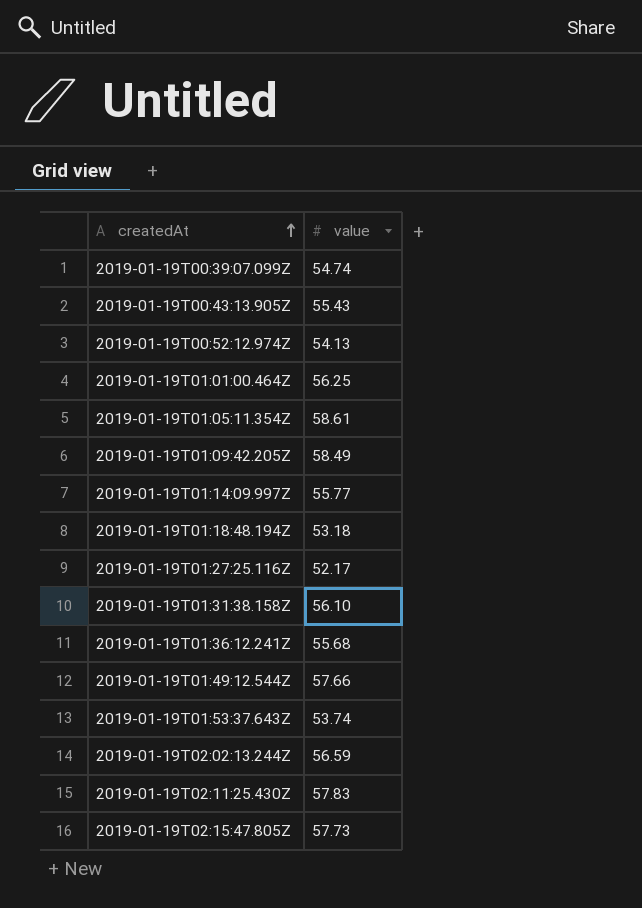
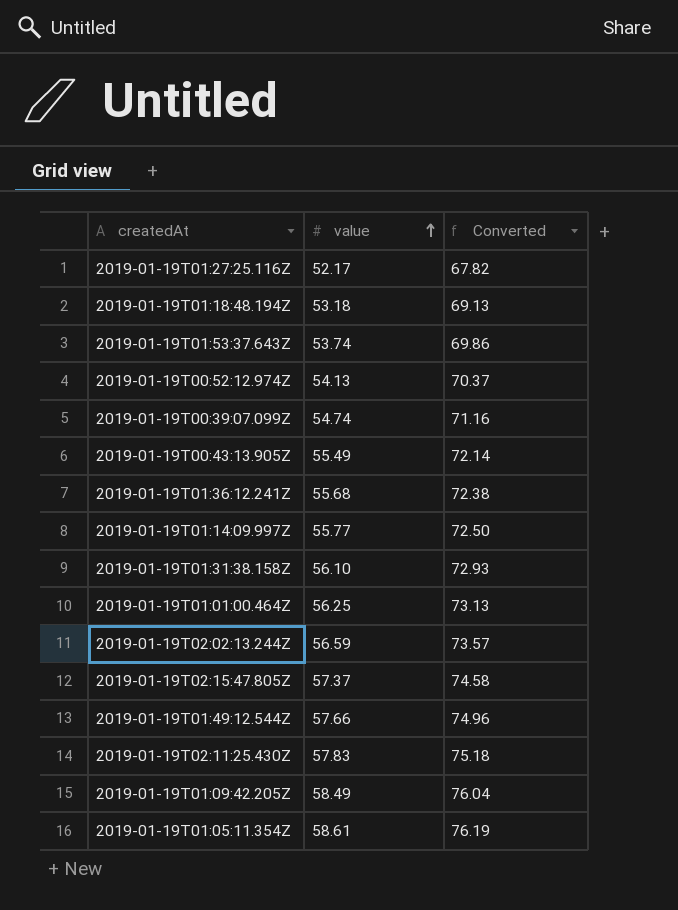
row order: createdAt ascending -> value ascending
column Converted | formula: none -> [value] * 1.3
2019-01-19T00:43:13.905Z | value: 55.43 -> 55.49
2019-01-19T02:15:47.805Z | value: 57.73 -> 57.37

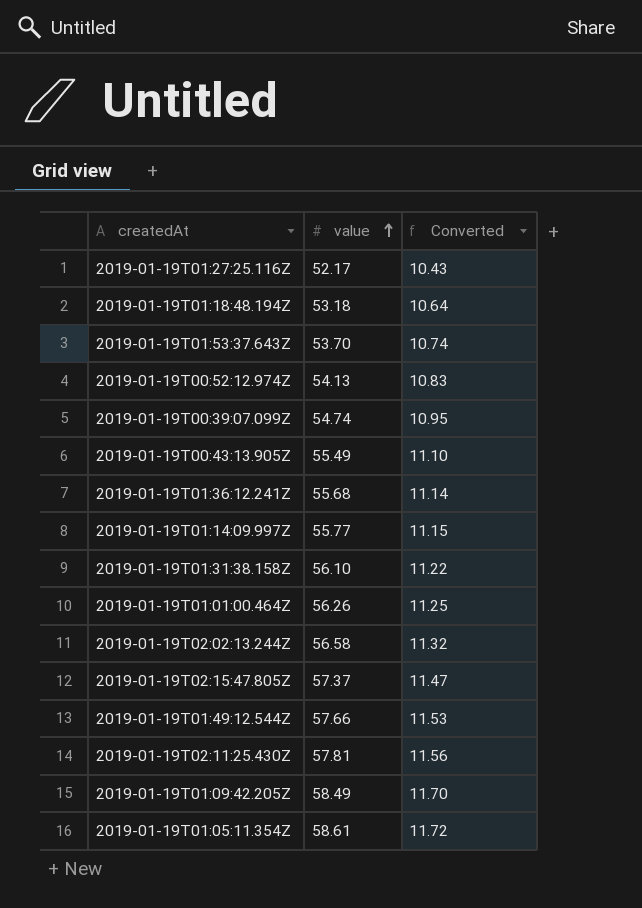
column Converted | formula: [value] * 1.3 -> [value] * 0.2
2019-01-19T01:53:37.643Z | value: 53.74 -> 53.70
2019-01-19T01:01:00.464Z | value: 56.25 -> 56.26
2019-01-19T02:02:13.244Z | value: 56.59 -> 56.58
2019-01-19T02:11:25.430Z | value: 57.83 -> 57.81

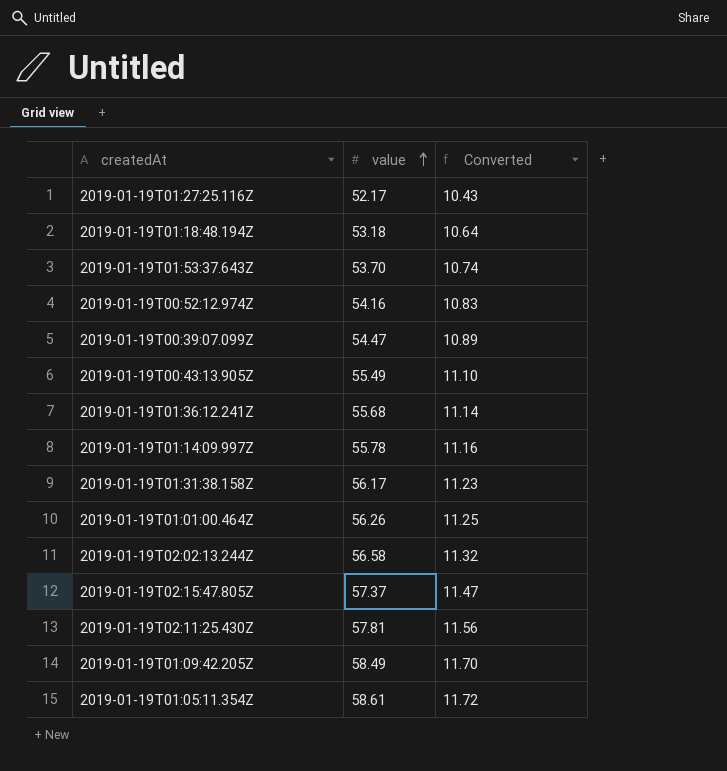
row 2019-01-19T01:49:12.544Z: 57.66 | 11.53 -> none
2019-01-19T00:52:12.974Z | value: 54.13 -> 54.16
2019-01-19T00:39:07.099Z | value: 54.74 -> 54.47
2019-01-19T00:39:07.099Z | Converted: 10.95 -> 10.89
2019-01-19T01:14:09.997Z | value: 55.77 -> 55.78
2019-01-19T01:14:09.997Z | Converted: 11.15 -> 11.16
2019-01-19T01:31:38.158Z | value: 56.10 -> 56.17
2019-01-19T01:31:38.158Z | Converted: 11.22 -> 11.23

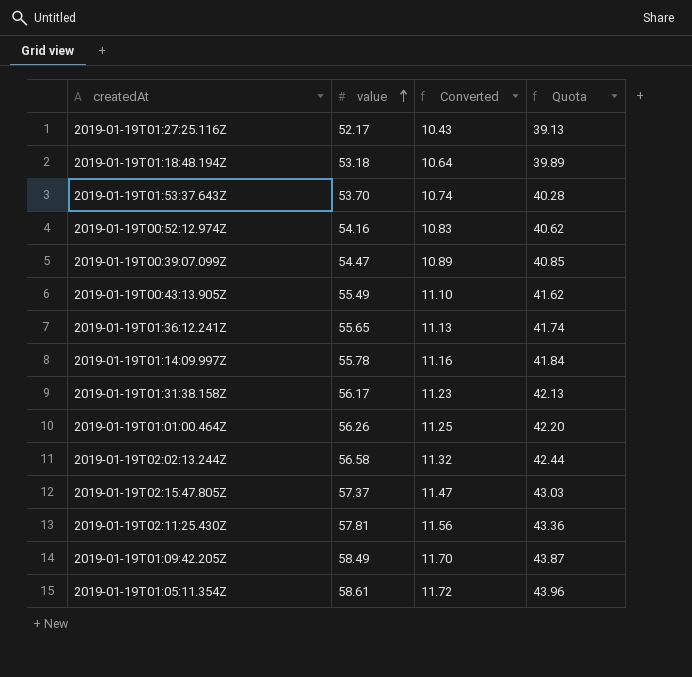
column Quota | formula: none -> [value] * 0.75
2019-01-19T01:36:12.241Z | value: 55.68 -> 55.65
2019-01-19T01:36:12.241Z | Converted: 11.14 -> 11.13

